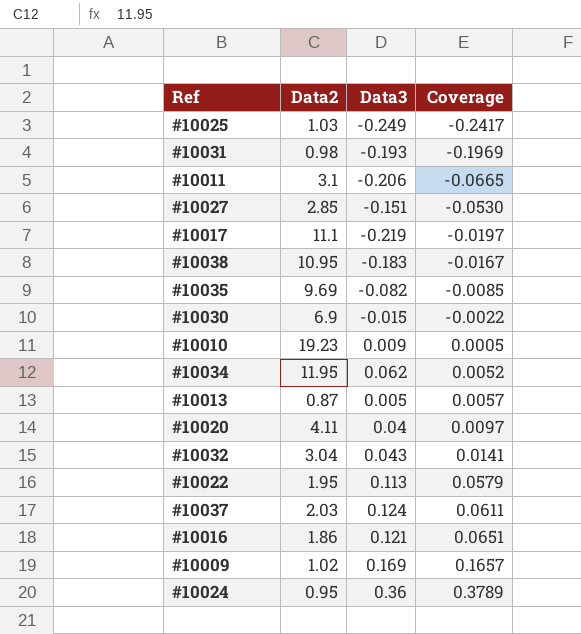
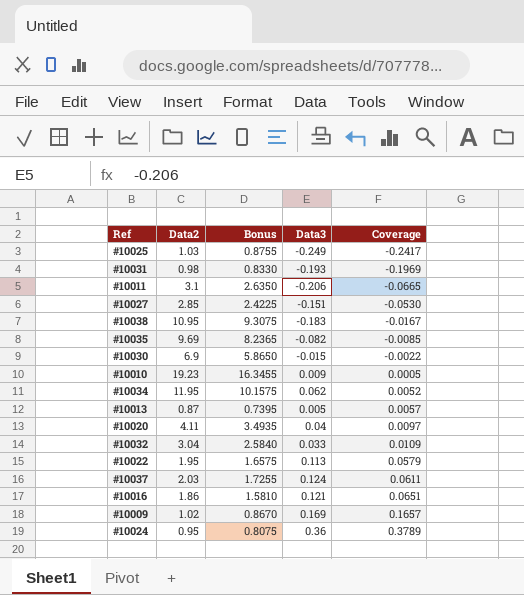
column Bonus | formula: none -> [Data2] * 0.85
row #10017: 11.1 | -0.219 | -0.0197 -> none
#10032 | Data3: 0.043 -> 0.033
#10032 | Coverage: 0.0141 -> 0.0109

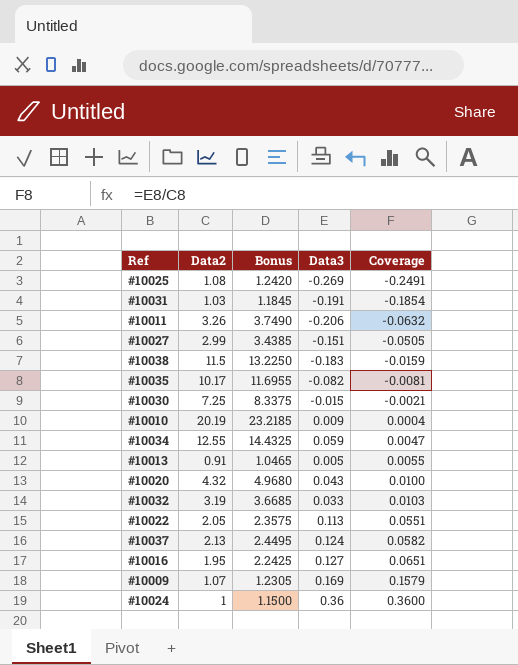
column Bonus | formula: [Data2] * 0.85 -> [Data2] * 1.15
#10025 | Data2: 1.03 -> 1.08
#10025 | Data3: -0.249 -> -0.269
#10025 | Coverage: -0.2417 -> -0.2491
#10031 | Data2: 0.98 -> 1.03
#10031 | Data3: -0.193 -> -0.191
#10031 | Coverage: -0.1969 -> -0.1854
#10011 | Data2: 3.1 -> 3.26
#10011 | Coverage: -0.0665 -> -0.0632
#10027 | Data2: 2.85 -> 2.99
#10027 | Coverage: -0.0530 -> -0.0505
#10038 | Data2: 10.95 -> 11.5
#10038 | Coverage: -0.0167 -> -0.0159
#10035 | Data2: 9.69 -> 10.17
#10035 | Coverage: -0.0085 -> -0.0081
#10030 | Data2: 6.9 -> 7.25
#10030 | Coverage: -0.0022 -> -0.0021
#10010 | Data2: 19.23 -> 20.19
#10010 | Coverage: 0.0005 -> 0.0004
#10034 | Data2: 11.95 -> 12.55
#10034 | Data3: 0.062 -> 0.059
#10034 | Coverage: 0.0052 -> 0.0047
#10013 | Data2: 0.87 -> 0.91
#10013 | Coverage: 0.0057 -> 0.0055
#10020 | Data2: 4.11 -> 4.32
#10020 | Data3: 0.04 -> 0.043
#10020 | Coverage: 0.0097 -> 0.0100
#10032 | Data2: 3.04 -> 3.19
#10032 | Coverage: 0.0109 -> 0.0103
#10022 | Data2: 1.95 -> 2.05
#10022 | Coverage: 0.0579 -> 0.0551
#10037 | Data2: 2.03 -> 2.13
#10037 | Coverage: 0.0611 -> 0.0582
#10016 | Data2: 1.86 -> 1.95
#10016 | Data3: 0.121 -> 0.127
#10009 | Data2: 1.02 -> 1.07
#10009 | Coverage: 0.1657 -> 0.1579
#10024 | Data2: 0.95 -> 1
#10024 | Coverage: 0.3789 -> 0.3600

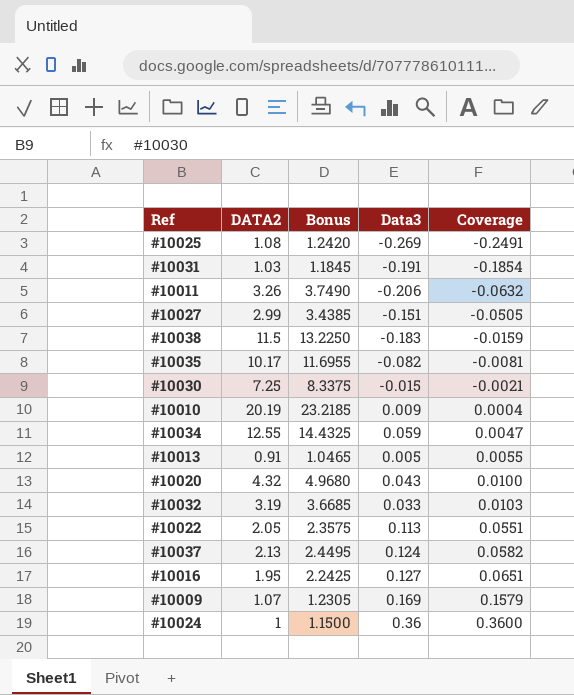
column name: Data2 -> DATA2

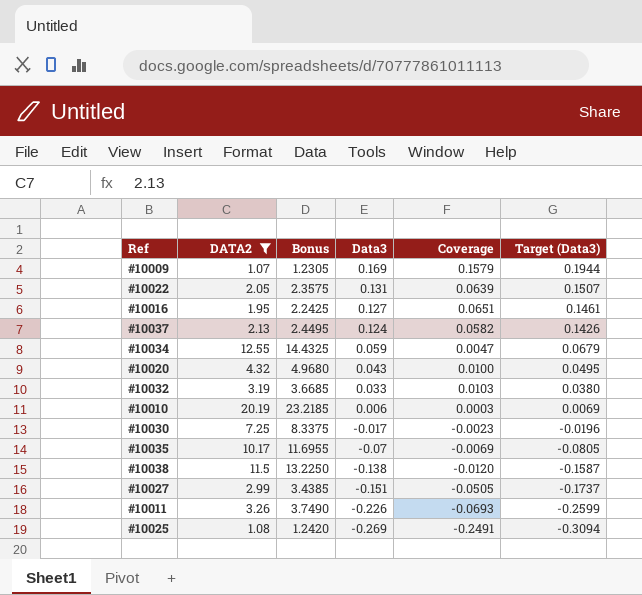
filter: none -> DATA2 >= 1.07
row order: Coverage ascending -> Data3 descending
column Target (Data3) | formula: none -> [Data3] * 1.15
#10022 | Data3: 0.113 -> 0.131
#10022 | Coverage: 0.0551 -> 0.0639
#10010 | Data3: 0.009 -> 0.006
#10010 | Coverage: 0.0004 -> 0.0003
#10030 | Data3: -0.015 -> -0.017
#10030 | Coverage: -0.0021 -> -0.0023
#10035 | Data3: -0.082 -> -0.07
#10035 | Coverage: -0.0081 -> -0.0069
#10038 | Data3: -0.183 -> -0.138
#10038 | Coverage: -0.0159 -> -0.0120
#10011 | Data3: -0.206 -> -0.226
#10011 | Coverage: -0.0632 -> -0.0693

